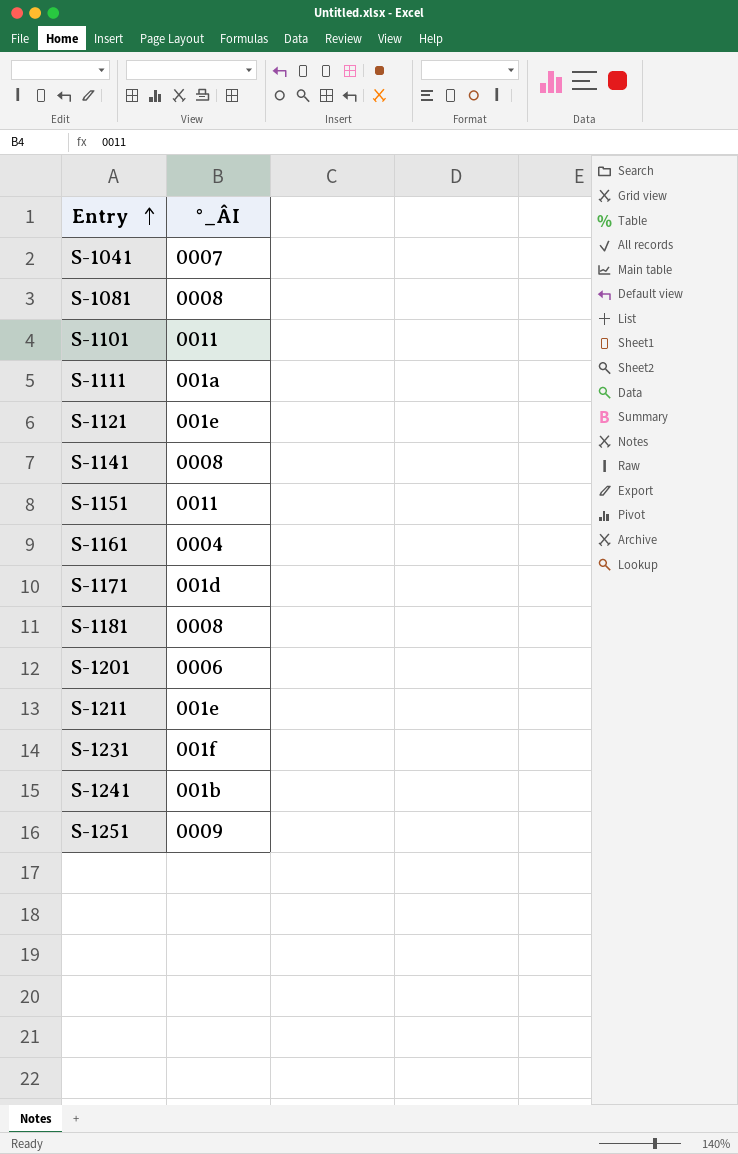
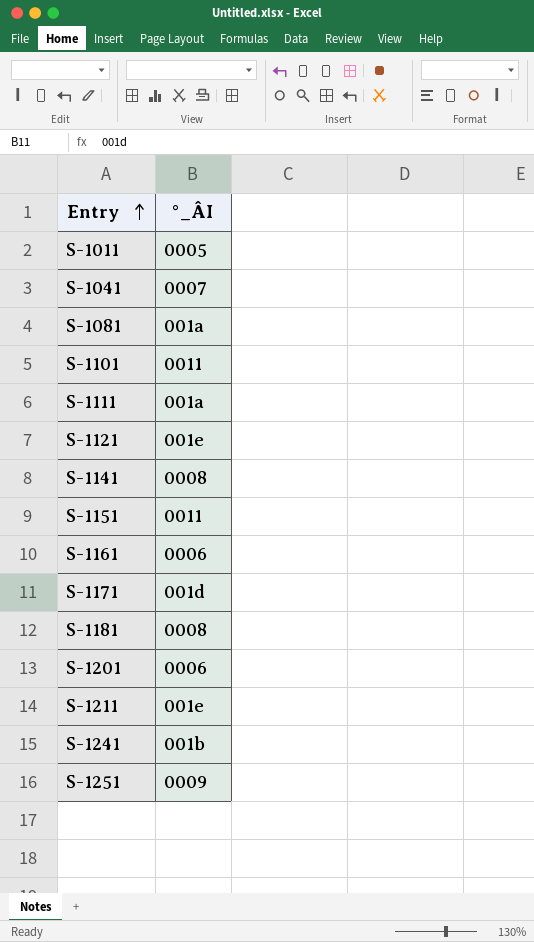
row S-1231: 001f -> none
row S-1011: none -> 0005
S-1081 | °_ÂI: 0008 -> 001a
S-1161 | °_ÂI: 0004 -> 0006

